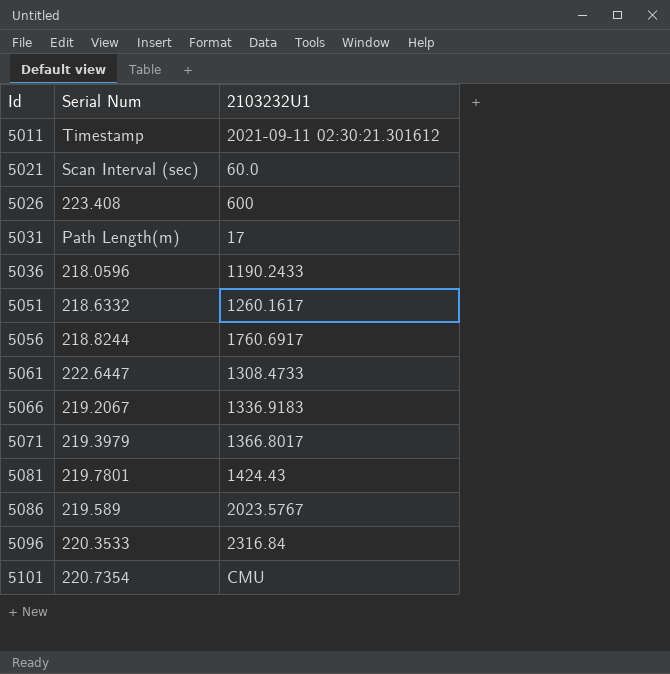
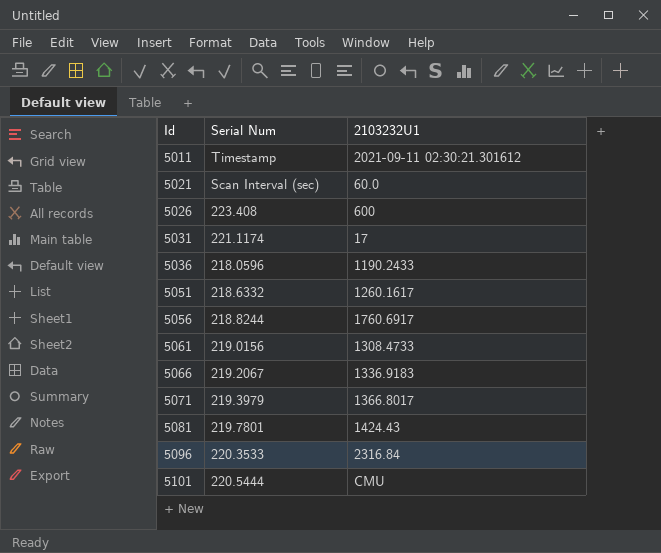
row 5086: 219.589 | 2023.5767 -> none
5031 | Serial Num: Path Length(m) -> 221.1174
5061 | Serial Num: 222.6447 -> 219.0156
5101 | Serial Num: 220.7354 -> 220.5444

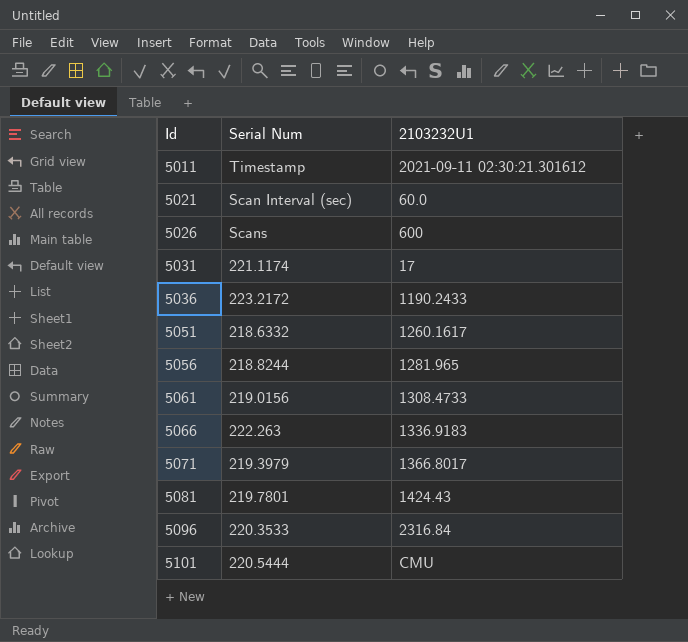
5026 | Serial Num: 223.408 -> Scans
5036 | Serial Num: 218.0596 -> 223.2172
5056 | 2103232U1: 1760.6917 -> 1281.965
5066 | Serial Num: 219.2067 -> 222.263

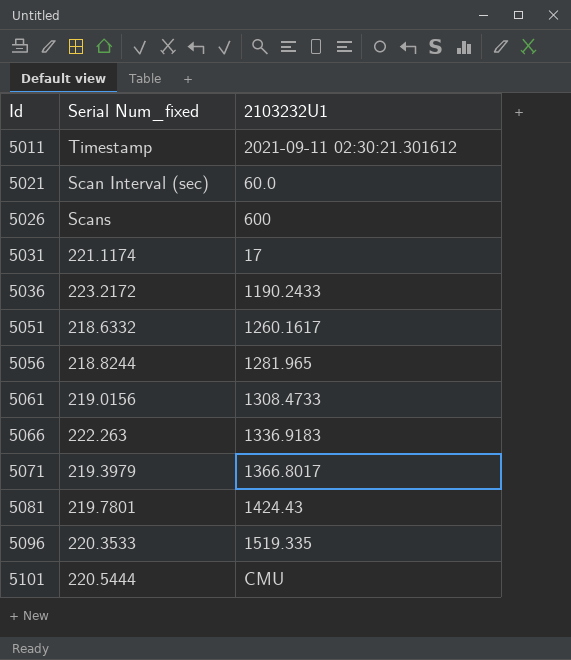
column name: Serial Num -> Serial Num_fixed
5096 | 2103232U1: 2316.84 -> 1519.335

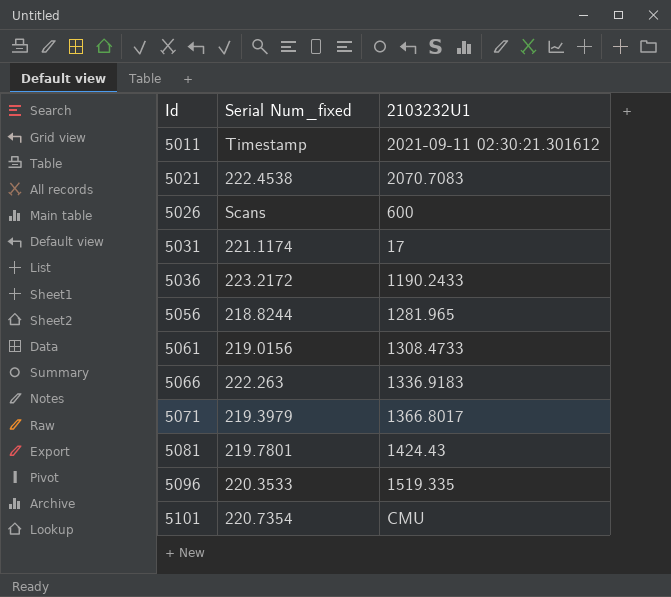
row 5051: 218.6332 | 1260.1617 -> none
5021 | Serial Num_fixed: Scan Interval (sec) -> 222.4538
5021 | 2103232U1: 60.0 -> 2070.7083
5101 | Serial Num_fixed: 220.5444 -> 220.7354

